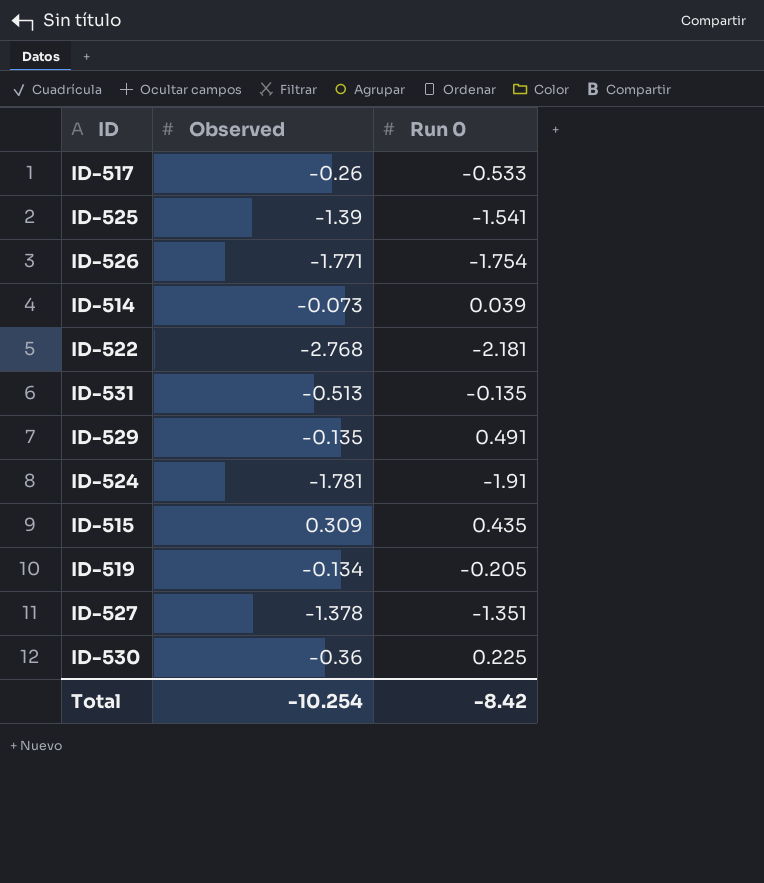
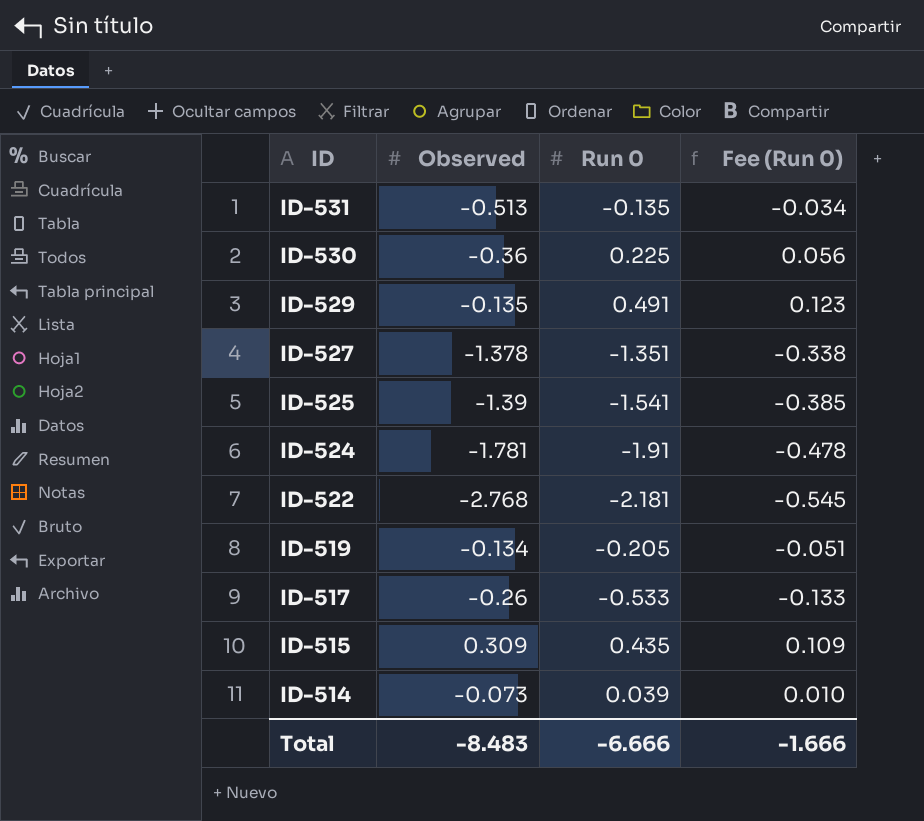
row order: none -> ID descending
column Fee (Run 0) | formula: none -> [Run 0] * 0.25
row ID-526: -1.771 | -1.754 -> none
Total | Observed: -10.254 -> -8.483
Total | Run 0: -8.42 -> -6.666

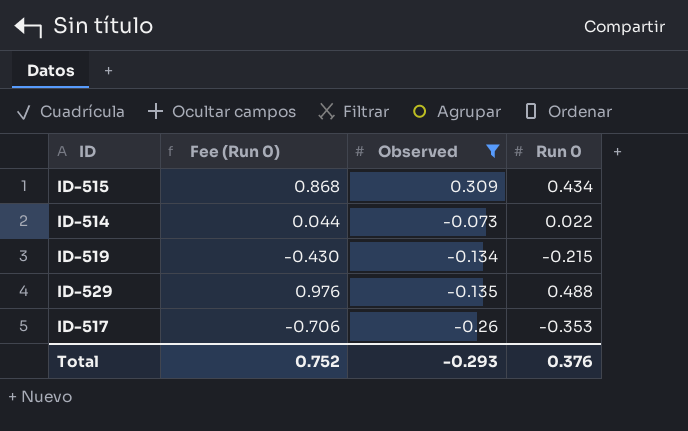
filter: none -> Observed >= -0.26
row order: ID descending -> Observed descending
column Fee (Run 0) | formula: [Run 0] * 0.25 -> [Run 0] * 2
column Fee (Run 0) | position: 4 -> 2
ID-515 | Run 0: 0.435 -> 0.434
ID-514 | Run 0: 0.039 -> 0.022
ID-519 | Run 0: -0.205 -> -0.215
ID-529 | Run 0: 0.491 -> 0.488
ID-517 | Run 0: -0.533 -> -0.353
Total | Fee (Run 0): -1.666 -> 0.752
Total | Observed: -8.483 -> -0.293
Total | Run 0: -6.666 -> 0.376

